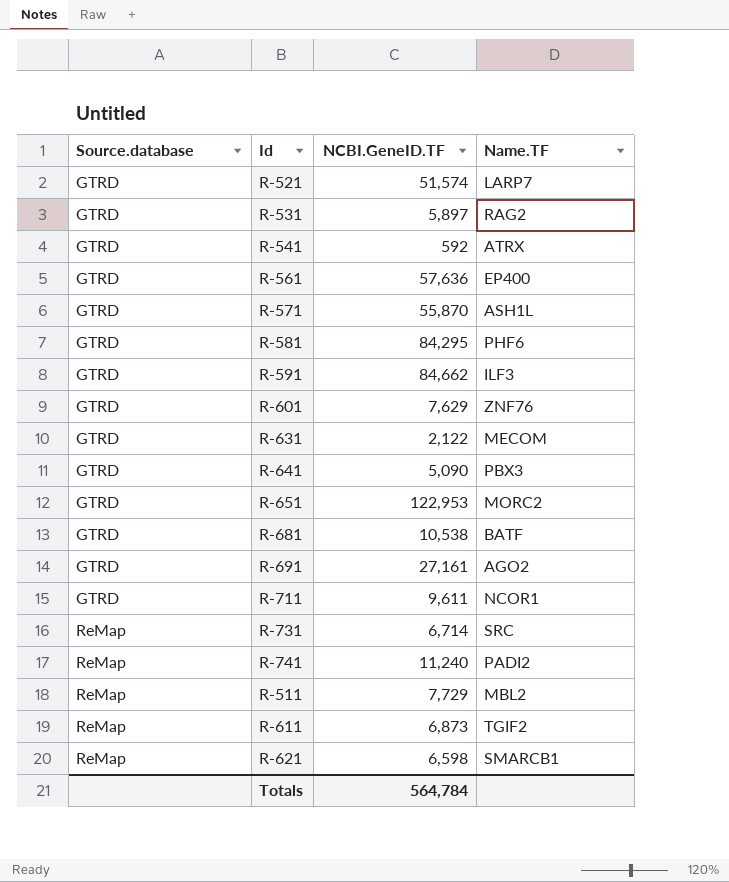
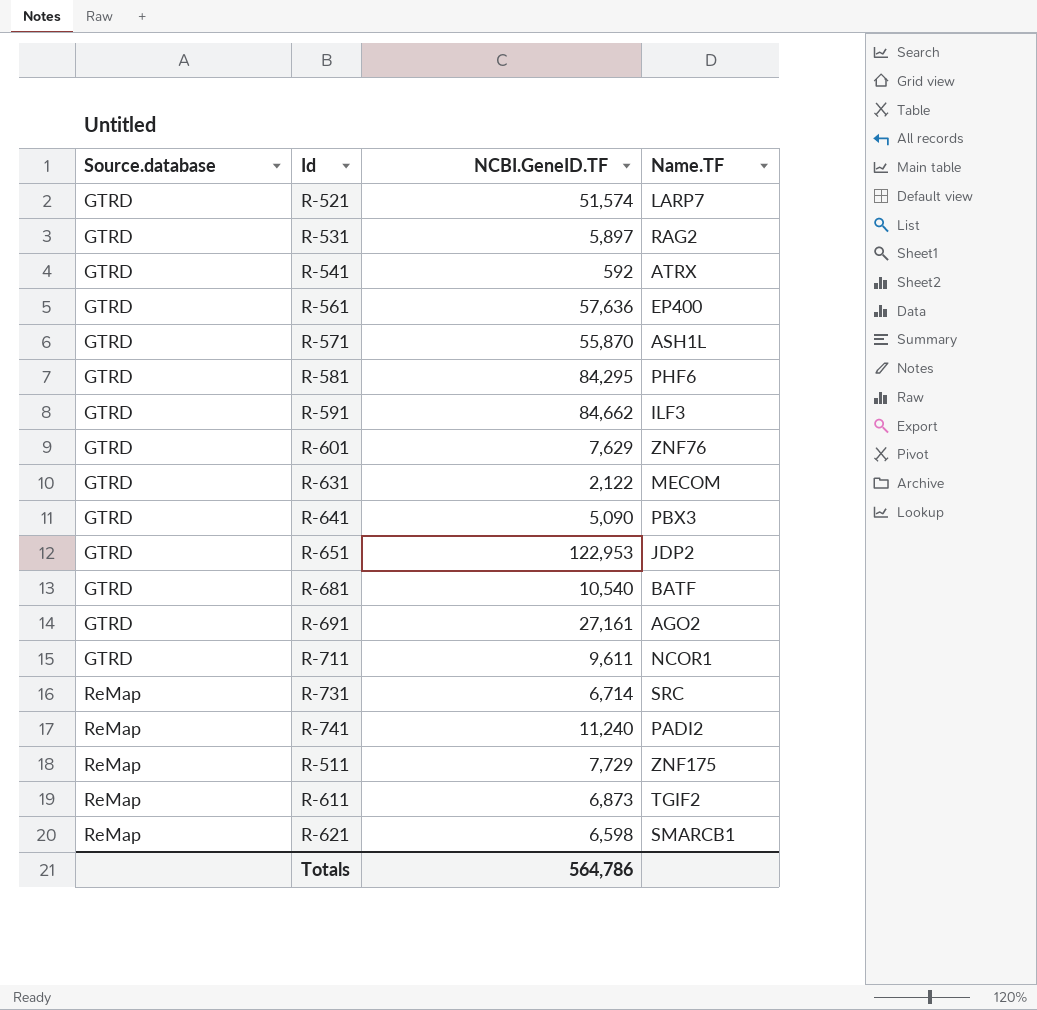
R-651 | Name.TF: MORC2 -> JDP2
R-681 | NCBI.GeneID.TF: 10,538 -> 10,540
R-511 | Name.TF: MBL2 -> ZNF175
Totals | NCBI.GeneID.TF: 564,784 -> 564,786

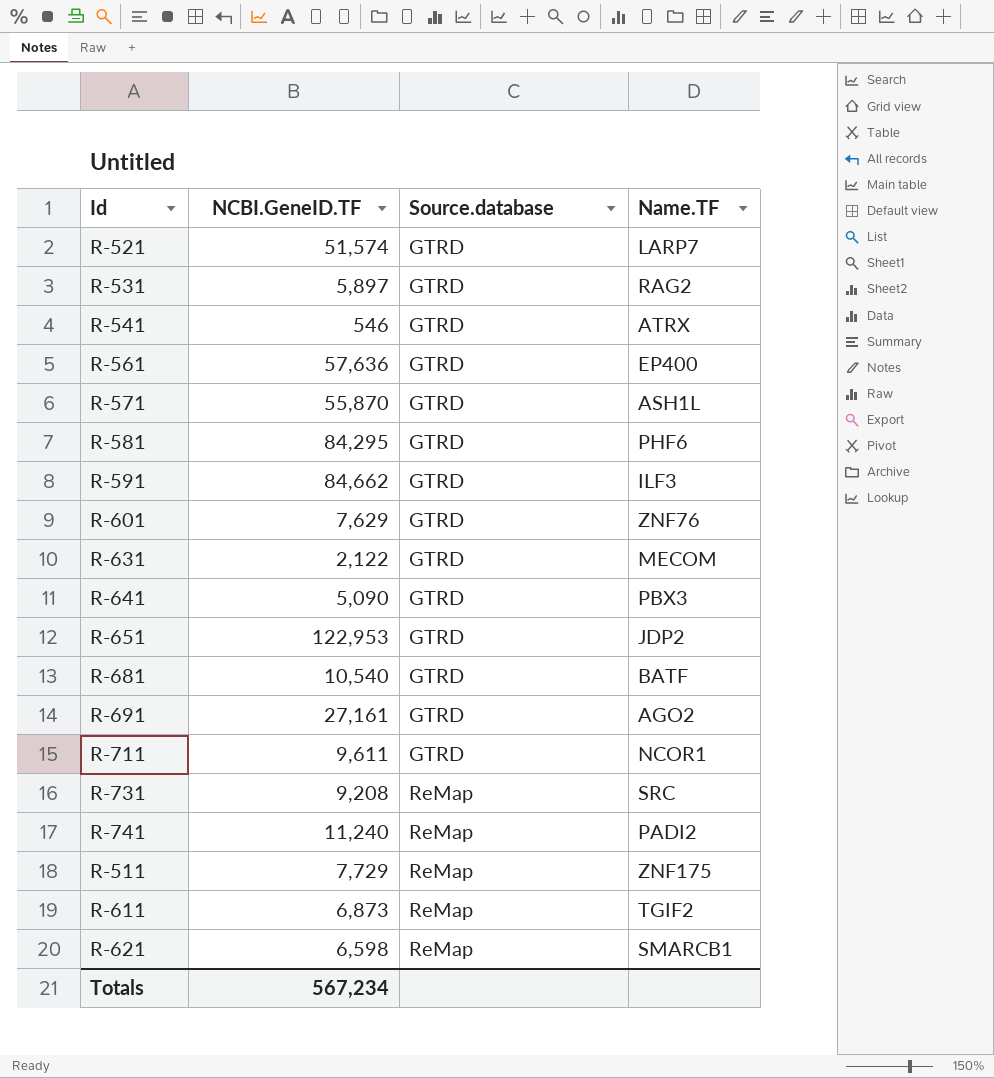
column Source.database | position: 1 -> 3
R-541 | NCBI.GeneID.TF: 592 -> 546
R-731 | NCBI.GeneID.TF: 6,714 -> 9,208
Totals | NCBI.GeneID.TF: 564,786 -> 567,234

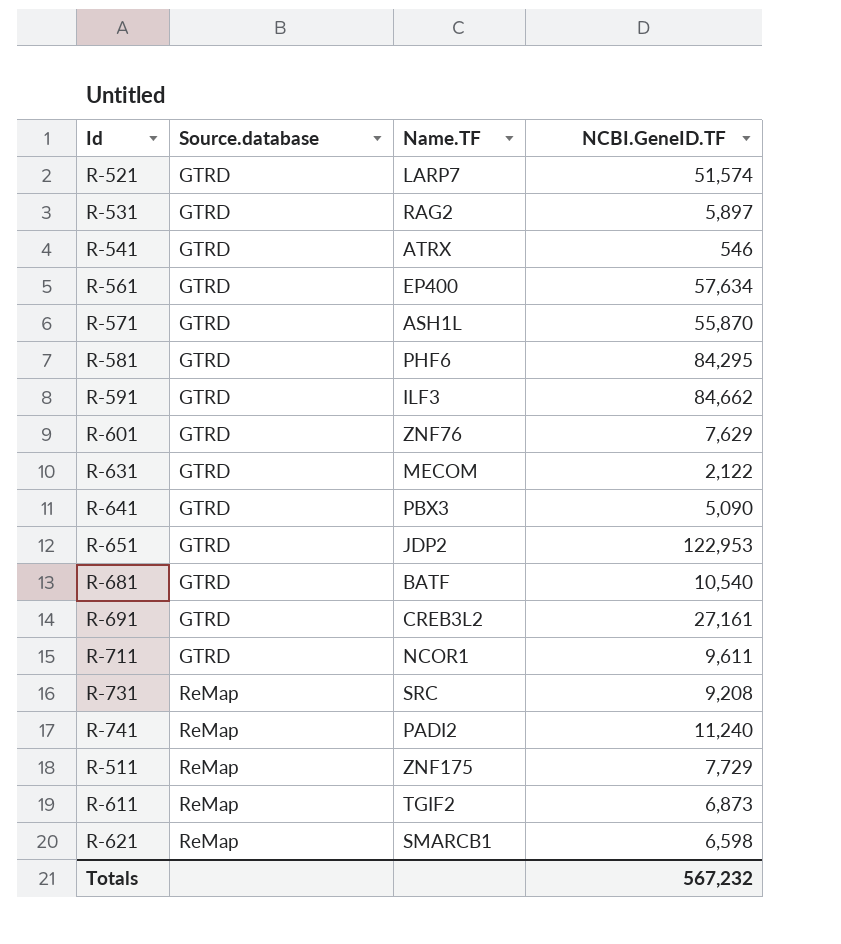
column NCBI.GeneID.TF | position: 2 -> 4
R-561 | NCBI.GeneID.TF: 57,636 -> 57,634
R-691 | Name.TF: AGO2 -> CREB3L2
Totals | NCBI.GeneID.TF: 567,234 -> 567,232

